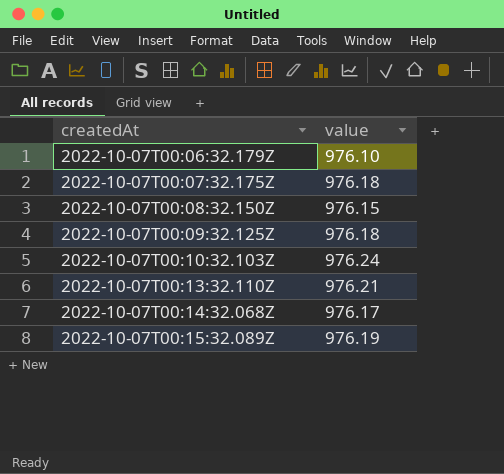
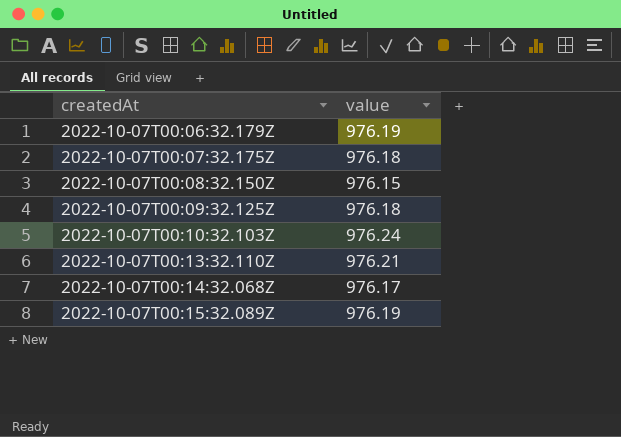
2022-10-07T00:06:32.179Z | value: 976.10 -> 976.19

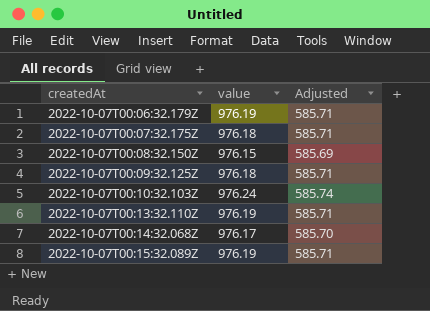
column Adjusted | formula: none -> [value] * 0.6
2022-10-07T00:13:32.110Z | value: 976.21 -> 976.19

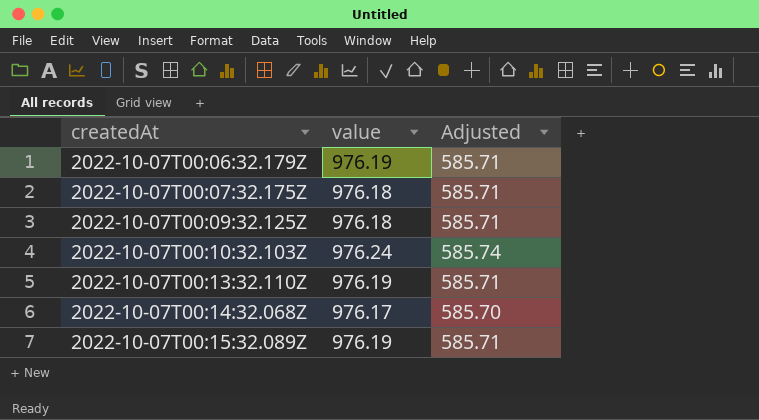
row 2022-10-07T00:08:32.150Z: 976.15 | 585.69 -> none

